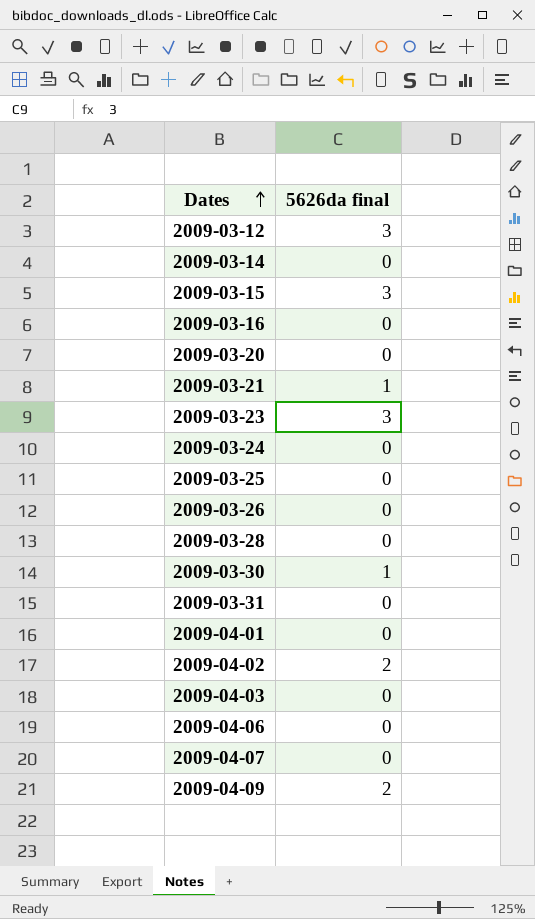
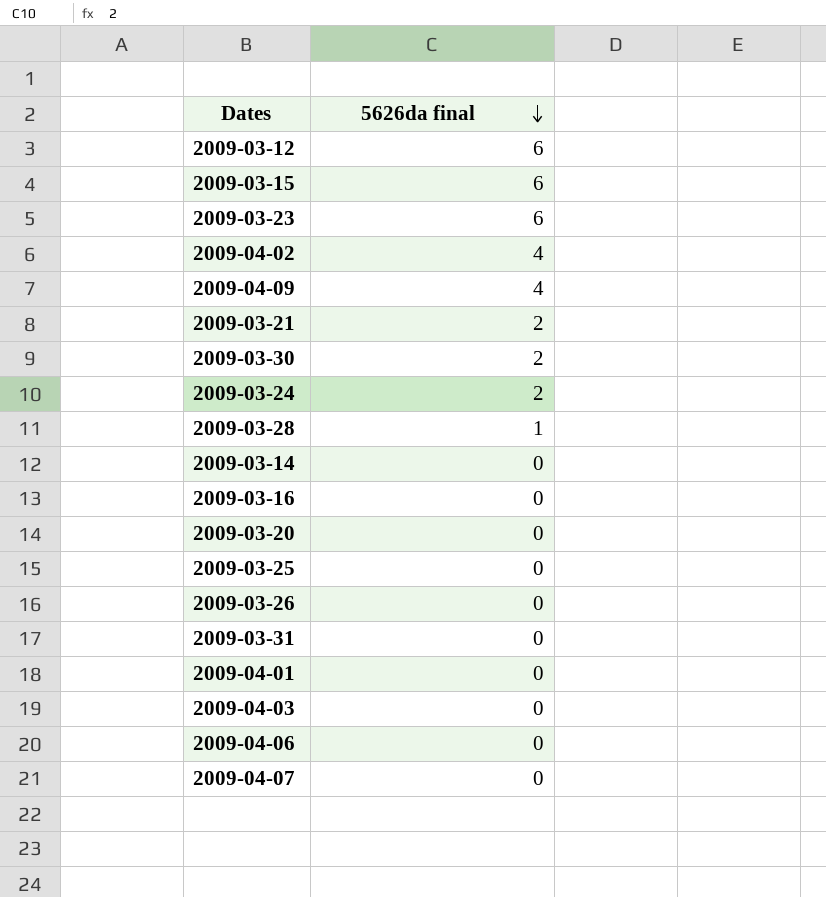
row order: Dates ascending -> 5626da final descending
2009-03-12 | 5626da final: 3 -> 6
2009-03-15 | 5626da final: 3 -> 6
2009-03-23 | 5626da final: 3 -> 6
2009-04-02 | 5626da final: 2 -> 4
2009-04-09 | 5626da final: 2 -> 4
2009-03-21 | 5626da final: 1 -> 2
2009-03-30 | 5626da final: 1 -> 2
2009-03-24 | 5626da final: 0 -> 2
2009-03-28 | 5626da final: 0 -> 1

